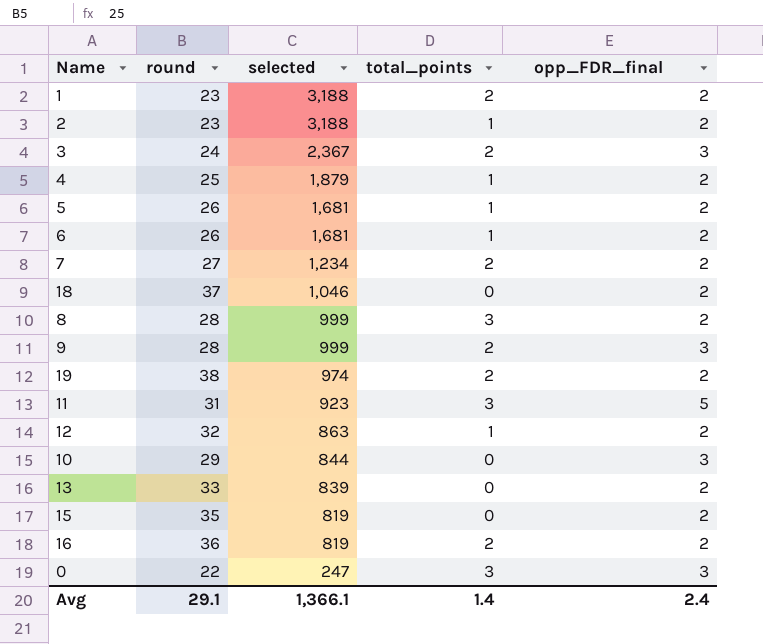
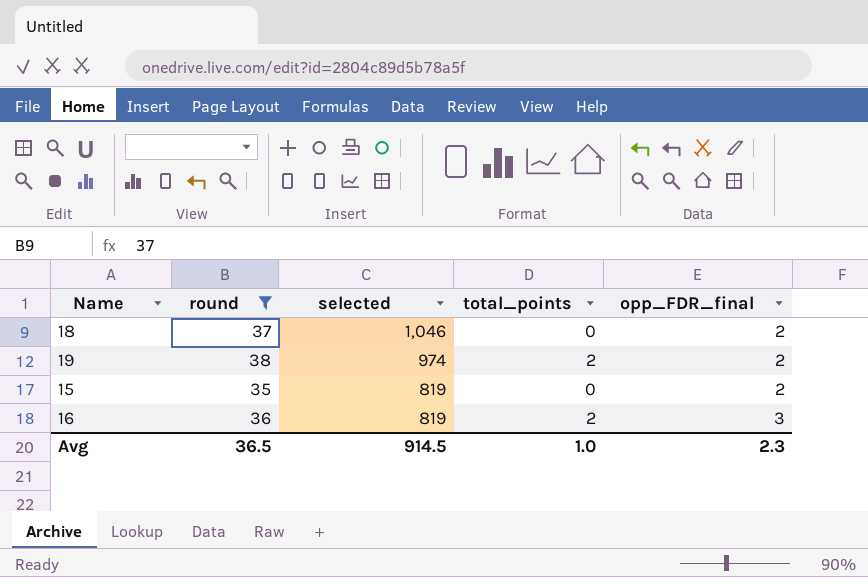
filter: none -> round >= 35
16 | opp_FDR_final: 2 -> 3
Avg | round: 29.1 -> 36.5
Avg | selected: 1,366.1 -> 914.5
Avg | total_points: 1.4 -> 1.0
Avg | opp_FDR_final: 2.4 -> 2.3

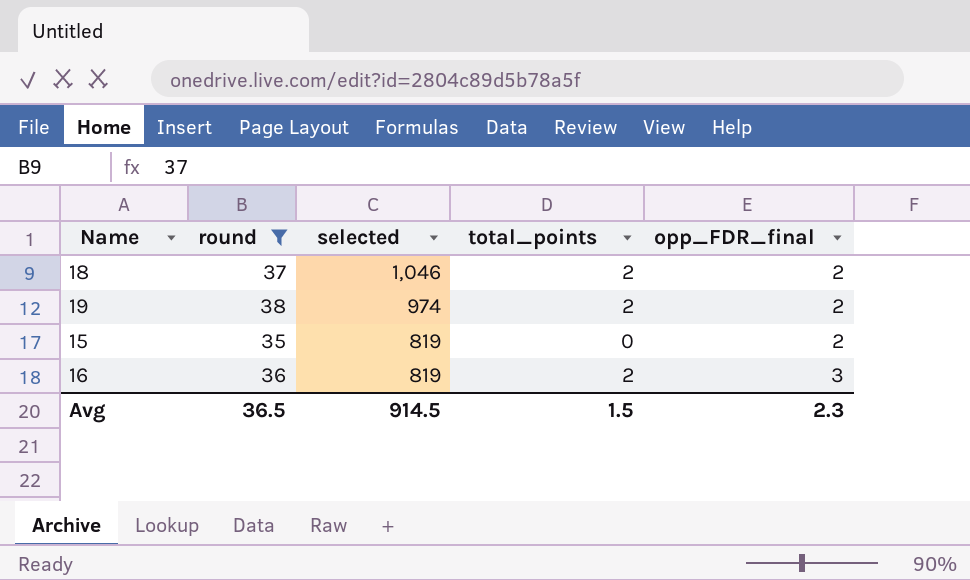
18 | total_points: 0 -> 2
Avg | total_points: 1.0 -> 1.5

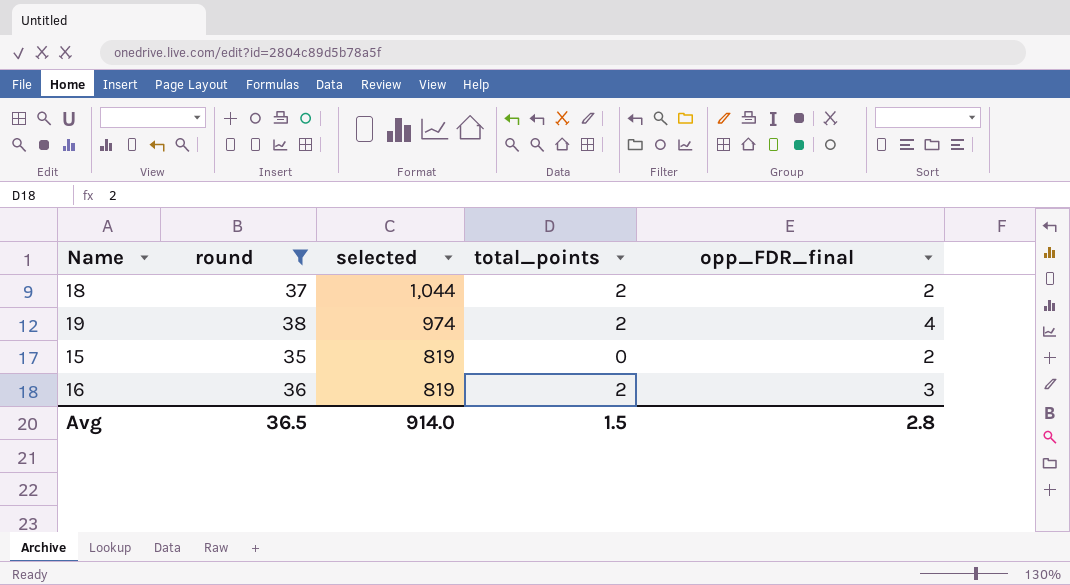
18 | selected: 1,046 -> 1,044
19 | opp_FDR_final: 2 -> 4
Avg | selected: 914.5 -> 914.0
Avg | opp_FDR_final: 2.3 -> 2.8

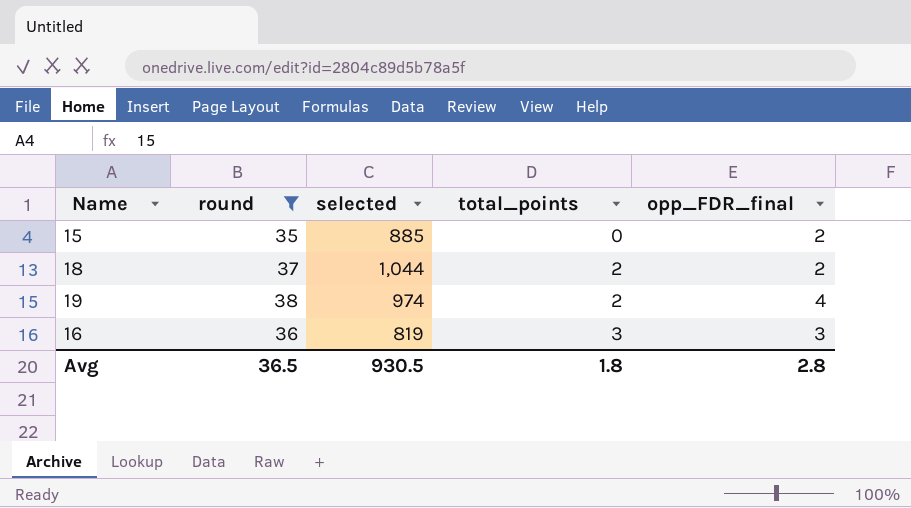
row order: selected descending -> total_points ascending
15 | selected: 819 -> 885
16 | total_points: 2 -> 3
Avg | selected: 914.0 -> 930.5
Avg | total_points: 1.5 -> 1.8

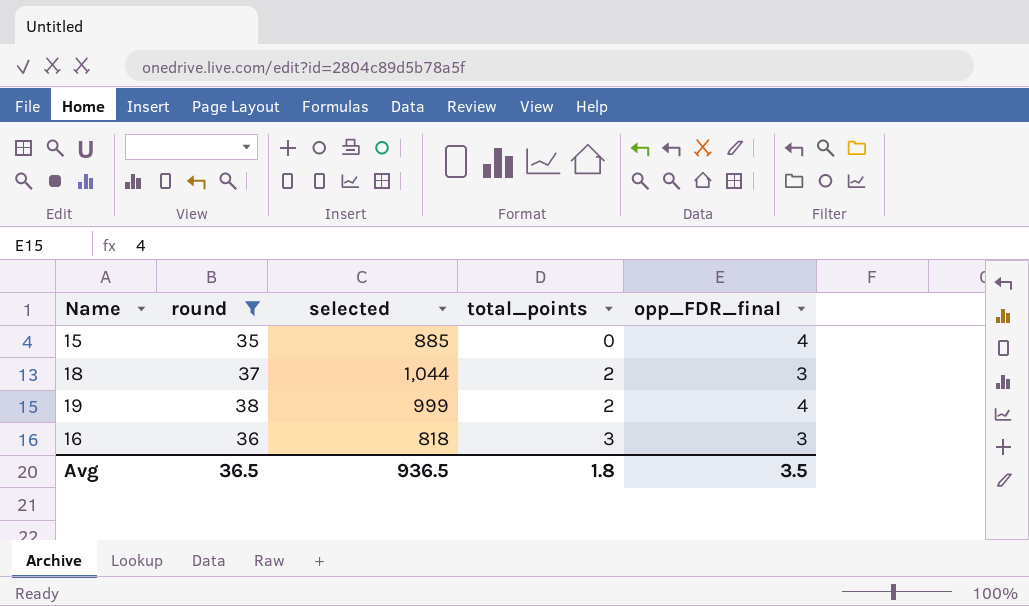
15 | opp_FDR_final: 2 -> 4
18 | opp_FDR_final: 2 -> 3
19 | selected: 974 -> 999
16 | selected: 819 -> 818
Avg | selected: 930.5 -> 936.5
Avg | opp_FDR_final: 2.8 -> 3.5

